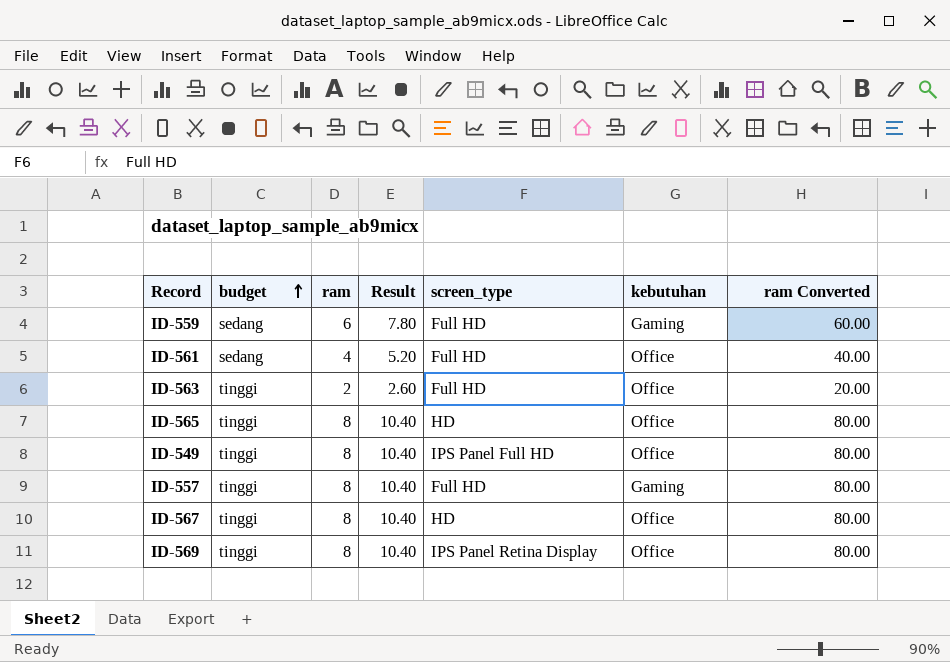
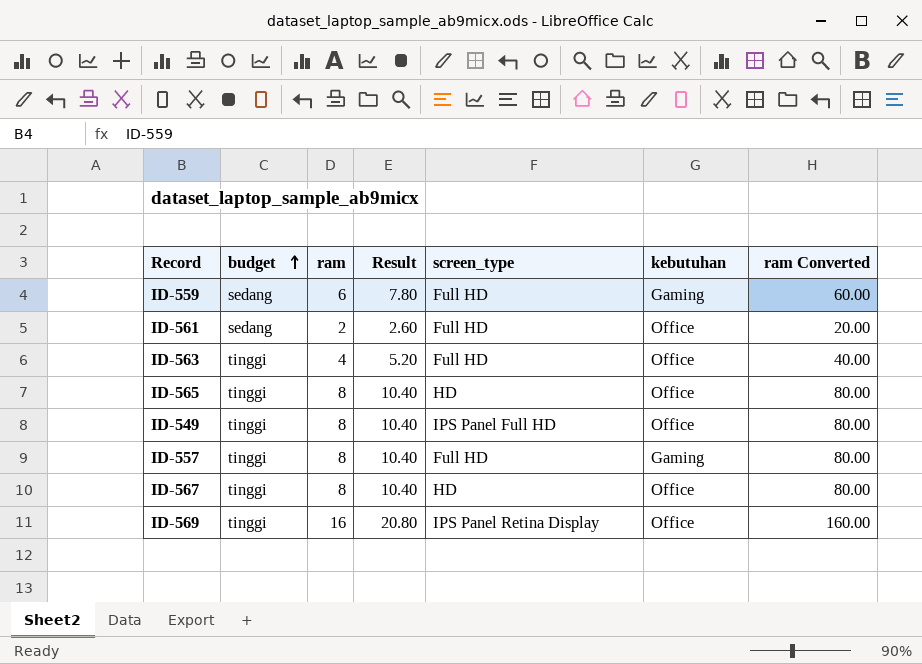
ID-561 | ram: 4 -> 2
ID-561 | Result: 5.20 -> 2.60
ID-561 | ram Converted: 40.00 -> 20.00
ID-563 | ram: 2 -> 4
ID-563 | Result: 2.60 -> 5.20
ID-563 | ram Converted: 20.00 -> 40.00
ID-569 | ram: 8 -> 16
ID-569 | Result: 10.40 -> 20.80
ID-569 | ram Converted: 80.00 -> 160.00

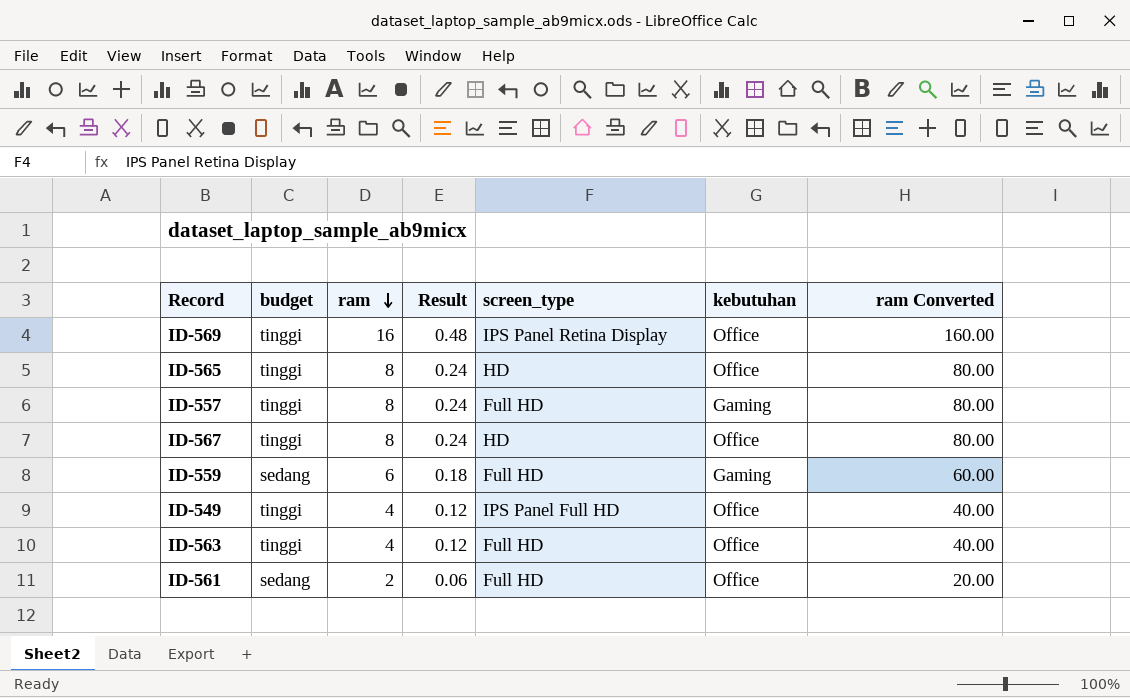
row order: budget ascending -> ram descending
column Result | formula: [ram] * 1.3 -> [ram] * 0.03
ID-549 | ram: 8 -> 4
ID-549 | ram Converted: 80.00 -> 40.00

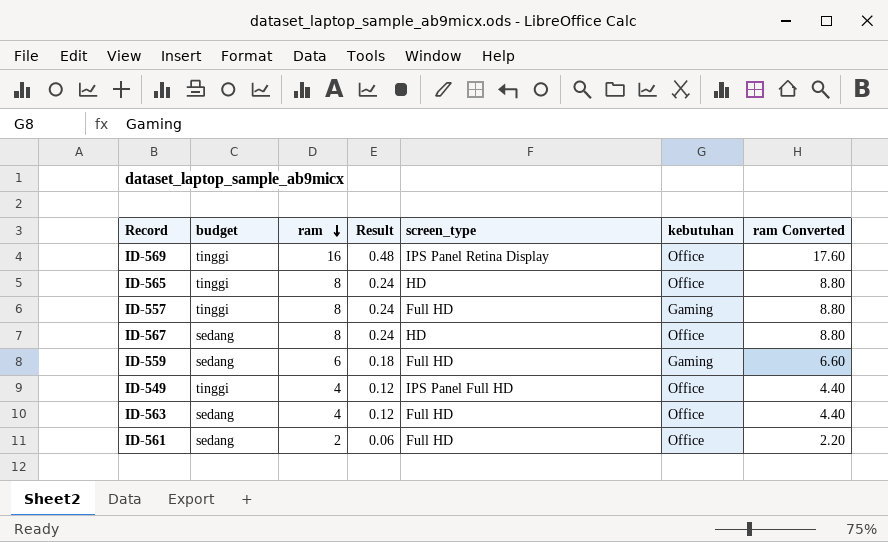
column ram Converted | formula: [ram] * 10 -> [ram] * 1.1
ID-567 | budget: tinggi -> sedang
ID-563 | budget: tinggi -> sedang

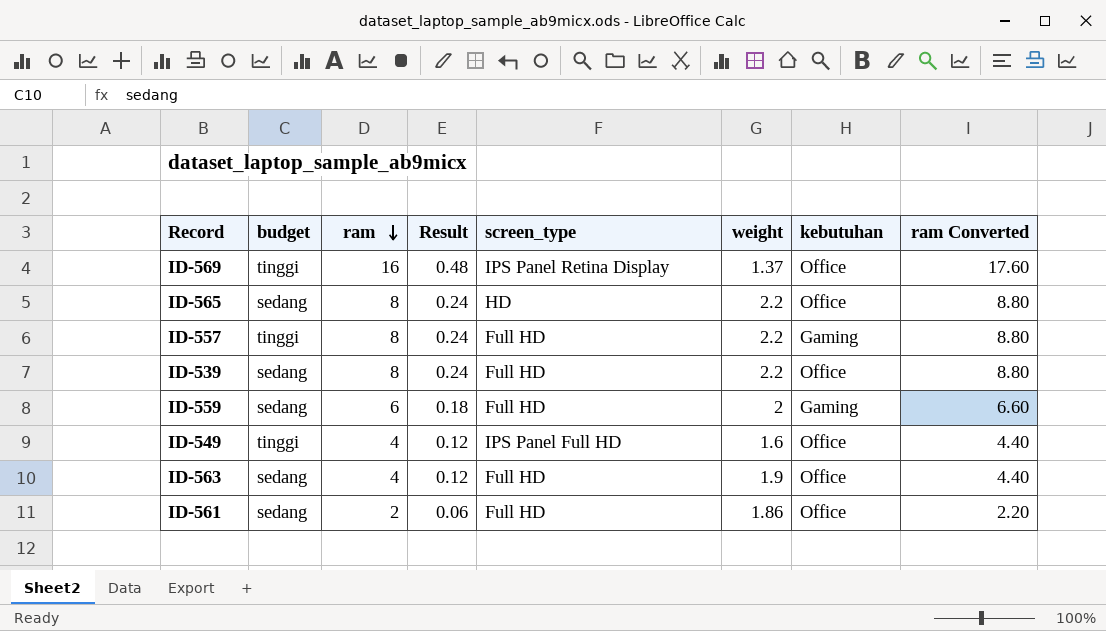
column weight | position: none -> 6
row ID-567: sedang | 8 | 0.24 | HD | Office | 8.80 -> none
ID-565 | budget: tinggi -> sedang
row ID-539: none -> sedang | 8 | 0.24 | Full HD | 2.2 | Office | 8.80

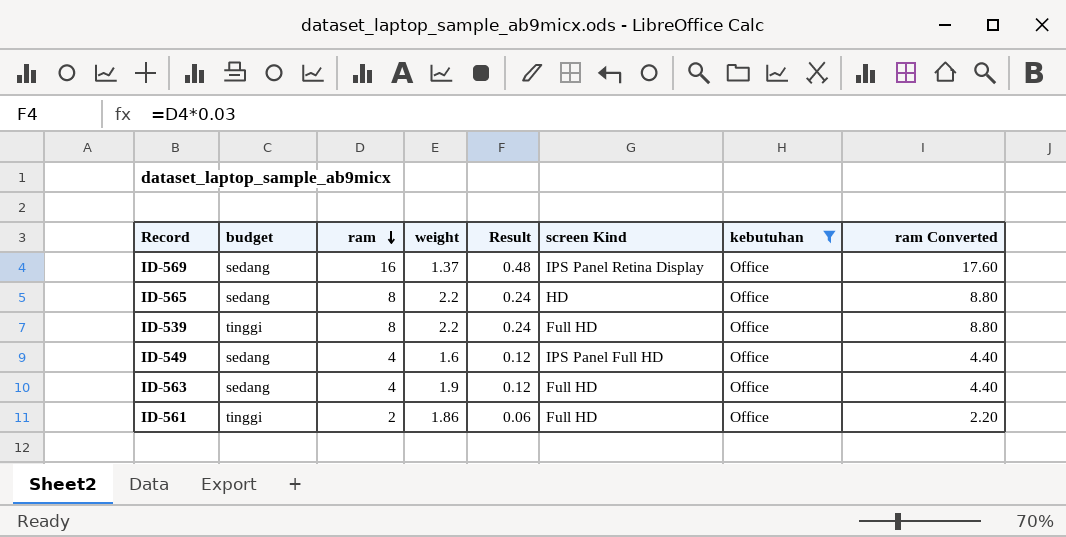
filter: none -> kebutuhan = Office
column weight | position: 6 -> 4
column name: screen_type -> screen Kind
ID-569 | budget: tinggi -> sedang
ID-539 | budget: sedang -> tinggi
ID-549 | budget: tinggi -> sedang
ID-561 | budget: sedang -> tinggi

